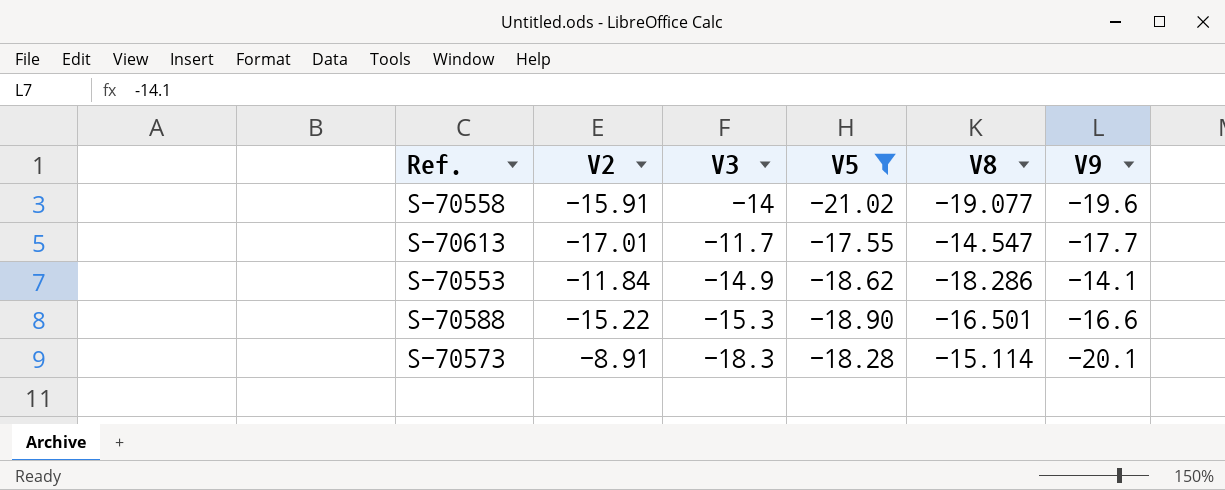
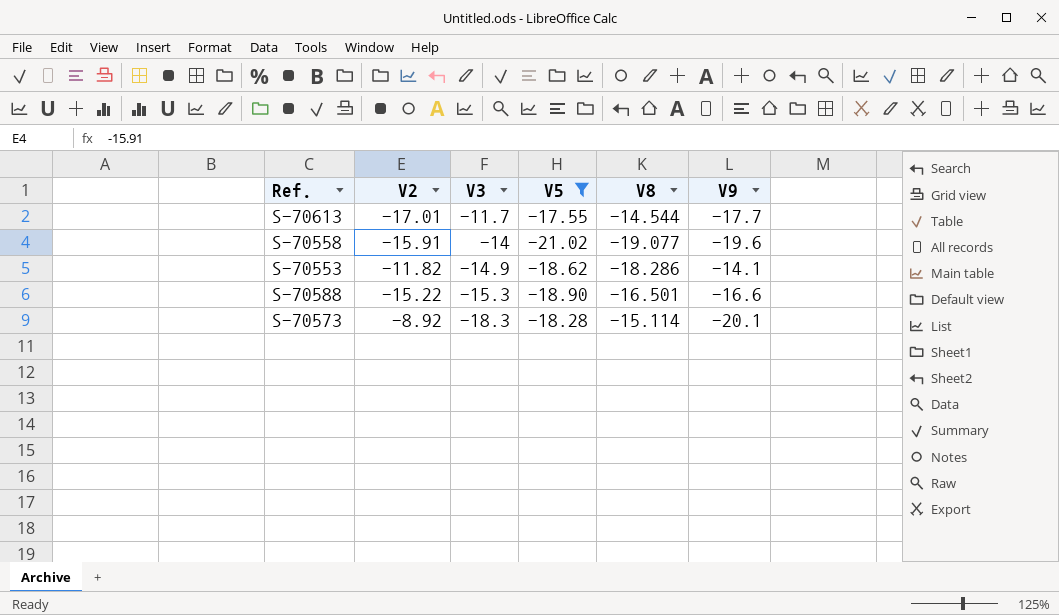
row order: none -> V3 descending
S-70613 | V8: -14.547 -> -14.544
S-70553 | V2: -11.84 -> -11.82
S-70573 | V2: -8.91 -> -8.92

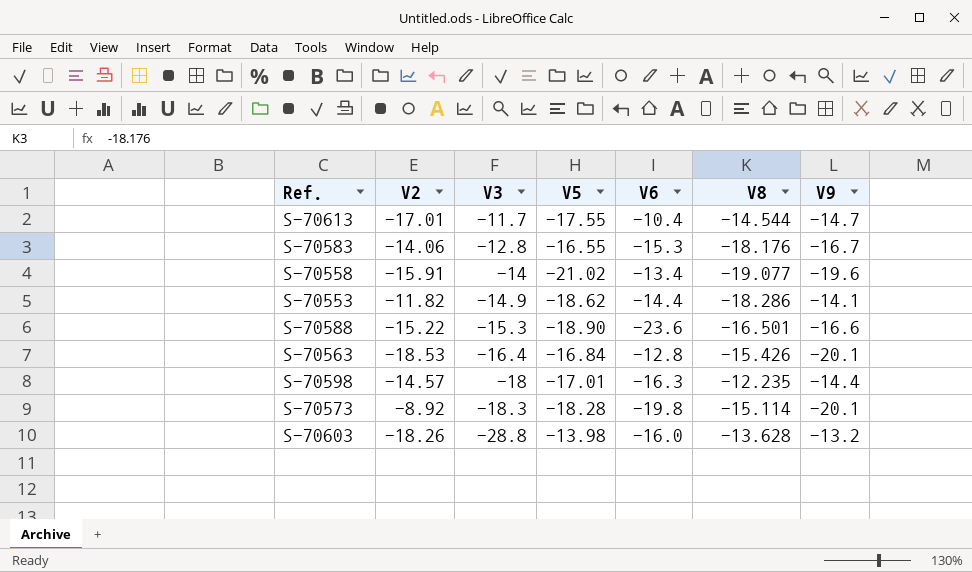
filter: V5 <= -17.55 -> none
column V6 | position: none -> 5
S-70613 | V9: -17.7 -> -14.7

